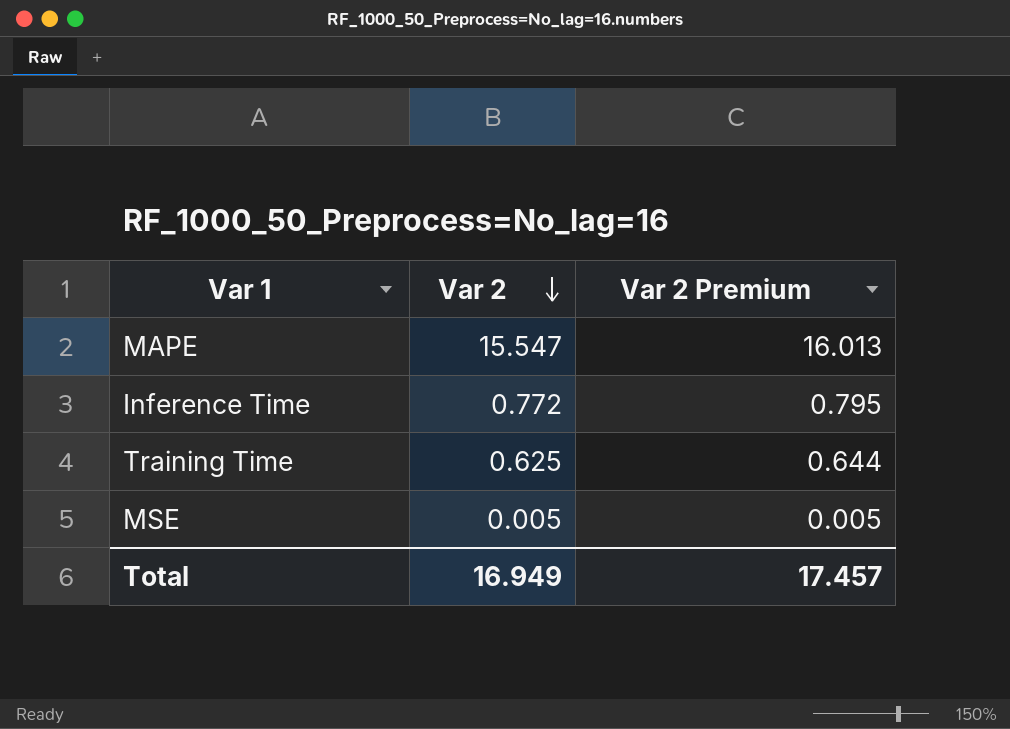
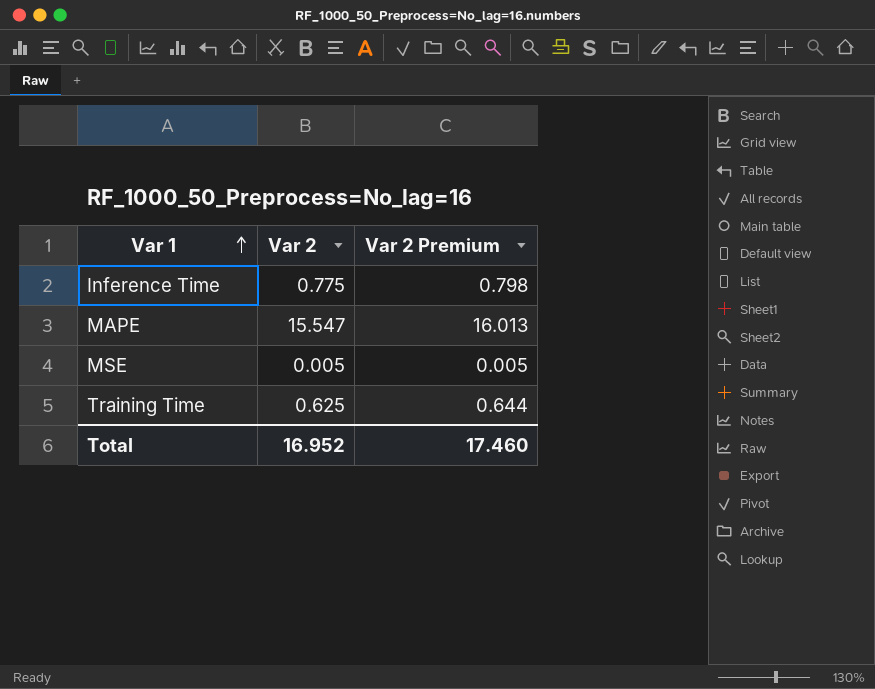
row order: Var 2 descending -> Var 1 ascending
Inference Time | Var 2: 0.772 -> 0.775
Inference Time | Var 2 Premium: 0.795 -> 0.798
Total | Var 2: 16.949 -> 16.952
Total | Var 2 Premium: 17.457 -> 17.460

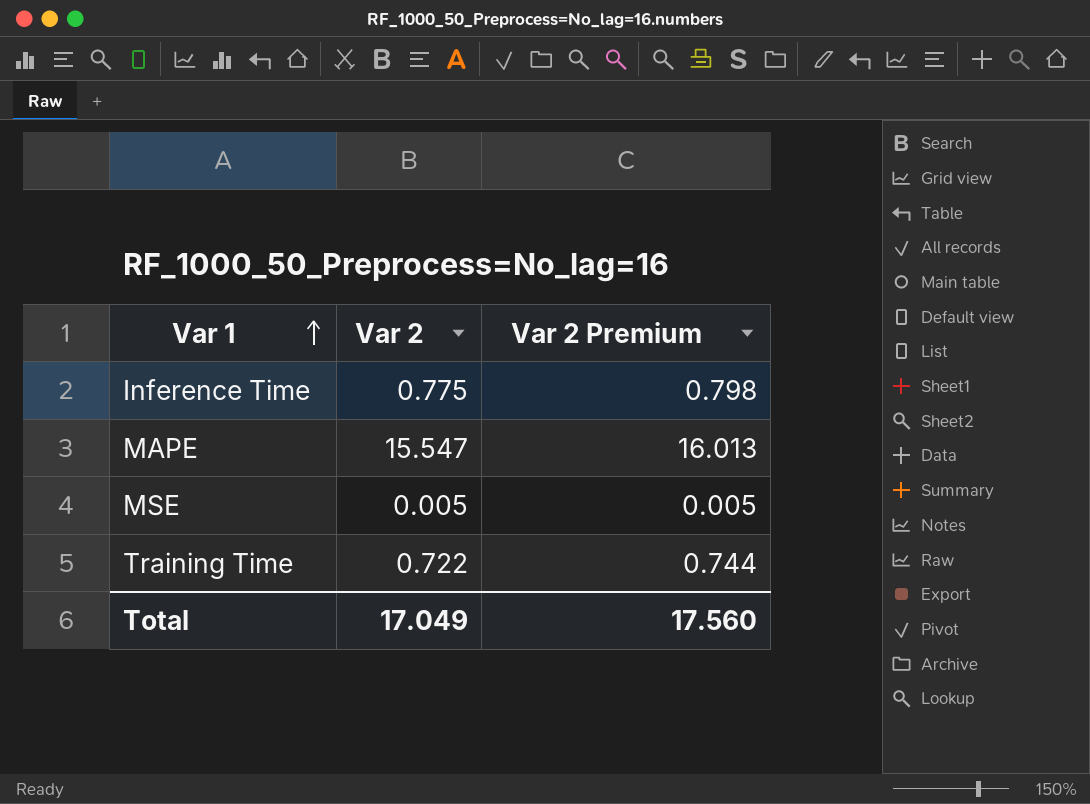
Training Time | Var 2: 0.625 -> 0.722
Training Time | Var 2 Premium: 0.644 -> 0.744
Total | Var 2: 16.952 -> 17.049
Total | Var 2 Premium: 17.460 -> 17.560

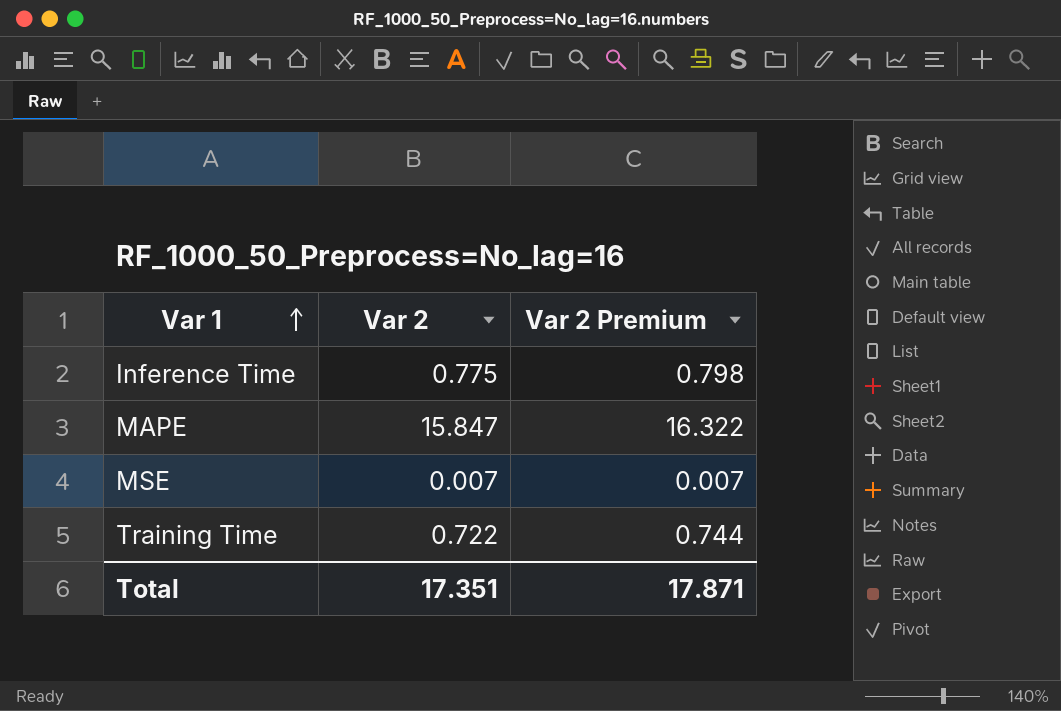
MAPE | Var 2: 15.547 -> 15.847
MAPE | Var 2 Premium: 16.013 -> 16.322
MSE | Var 2: 0.005 -> 0.007
MSE | Var 2 Premium: 0.005 -> 0.007
Total | Var 2: 17.049 -> 17.351
Total | Var 2 Premium: 17.560 -> 17.871

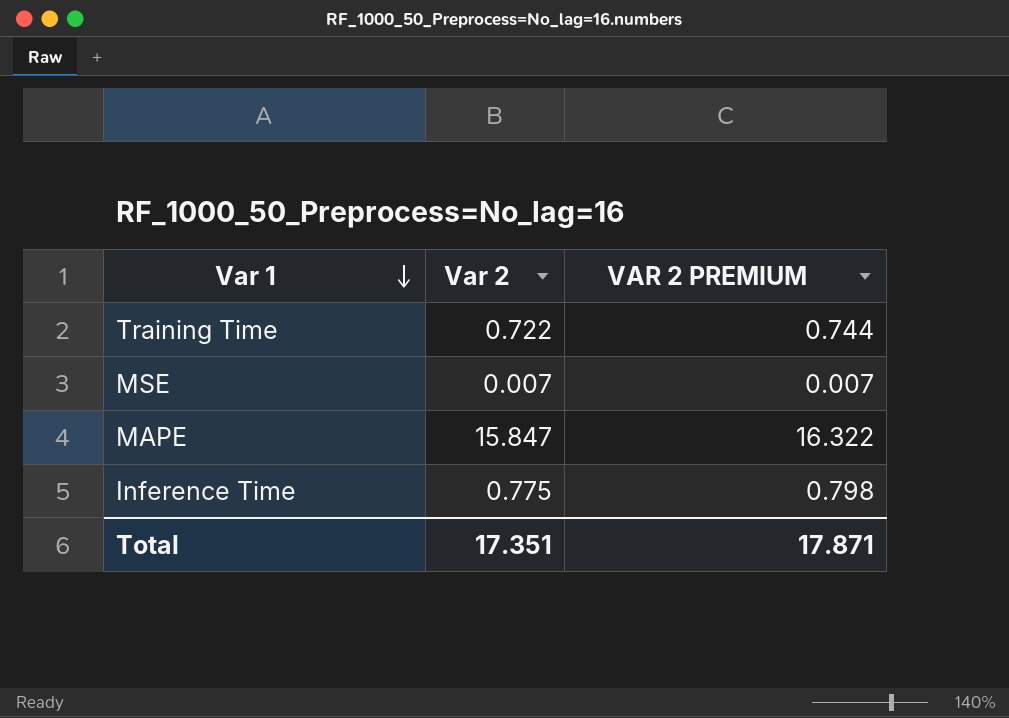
row order: Var 1 ascending -> Var 1 descending
column name: Var 2 Premium -> VAR 2 PREMIUM

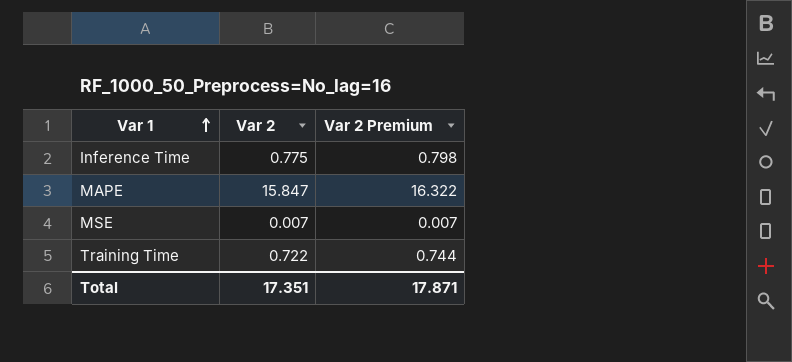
row order: Var 1 descending -> Var 1 ascending
column name: VAR 2 PREMIUM -> Var 2 Premium

